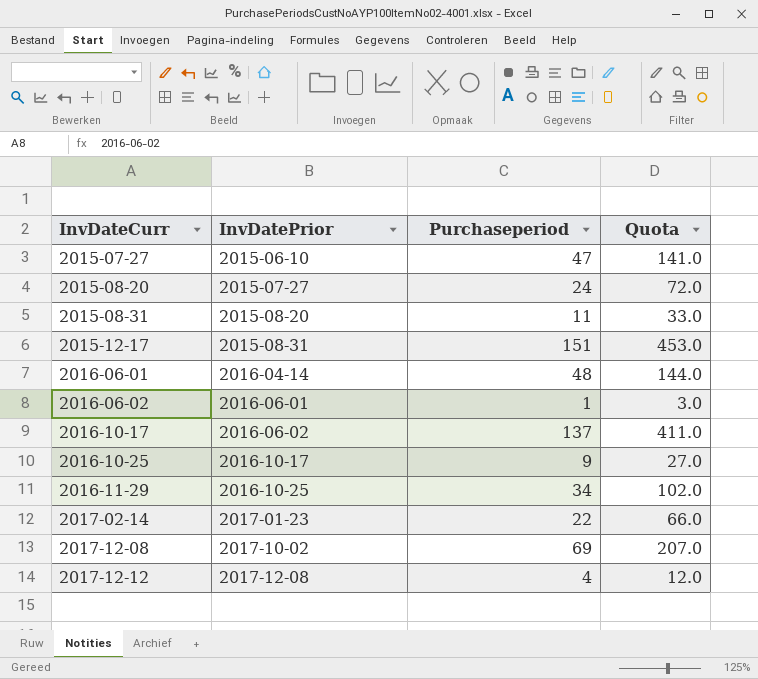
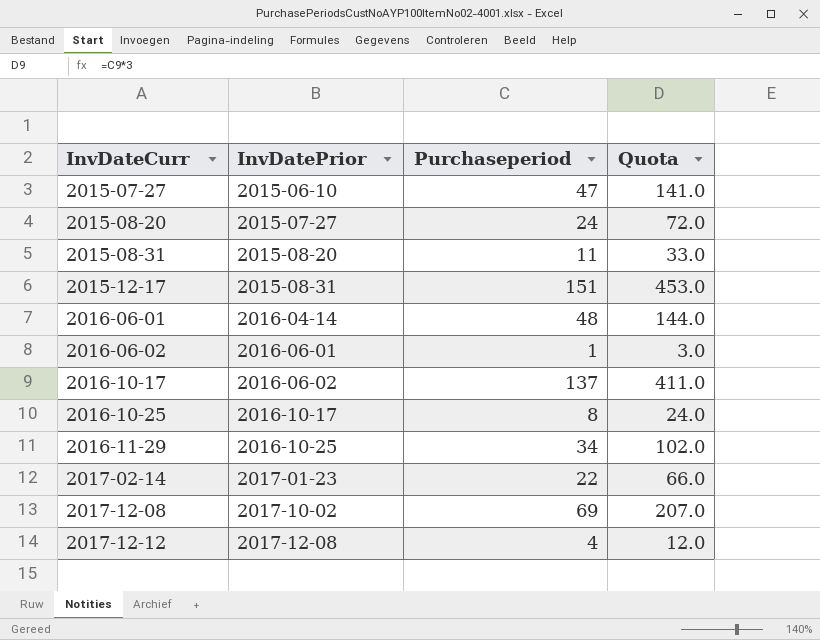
2016-10-25 | Purchaseperiod: 9 -> 8
2016-10-25 | Quota: 27.0 -> 24.0

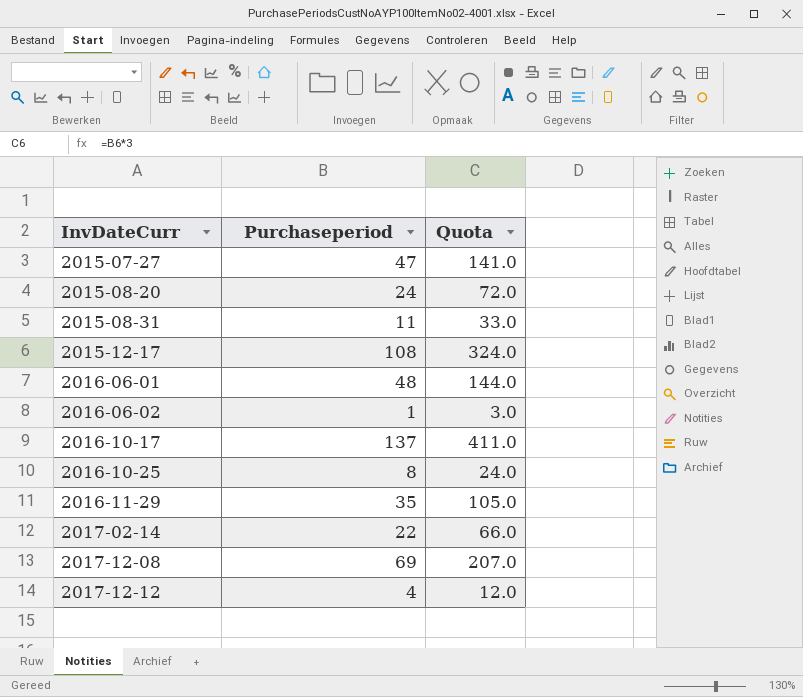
column InvDatePrior | position: 2 -> none
2015-12-17 | Purchaseperiod: 151 -> 108
2015-12-17 | Quota: 453.0 -> 324.0
2016-11-29 | Purchaseperiod: 34 -> 35
2016-11-29 | Quota: 102.0 -> 105.0

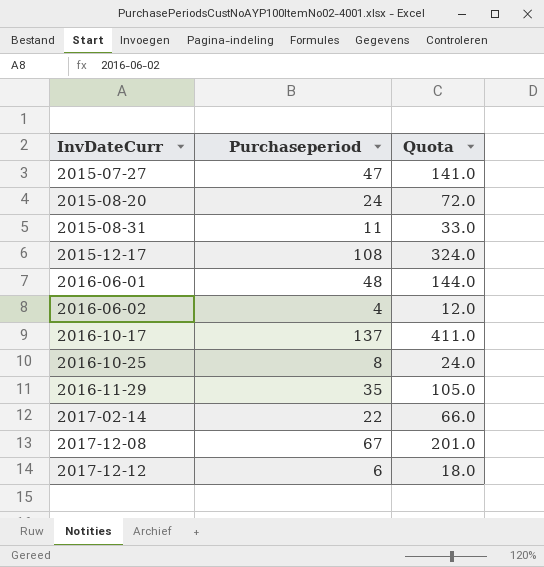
2016-06-02 | Purchaseperiod: 1 -> 4
2016-06-02 | Quota: 3.0 -> 12.0
2017-12-08 | Purchaseperiod: 69 -> 67
2017-12-08 | Quota: 207.0 -> 201.0
2017-12-12 | Purchaseperiod: 4 -> 6
2017-12-12 | Quota: 12.0 -> 18.0

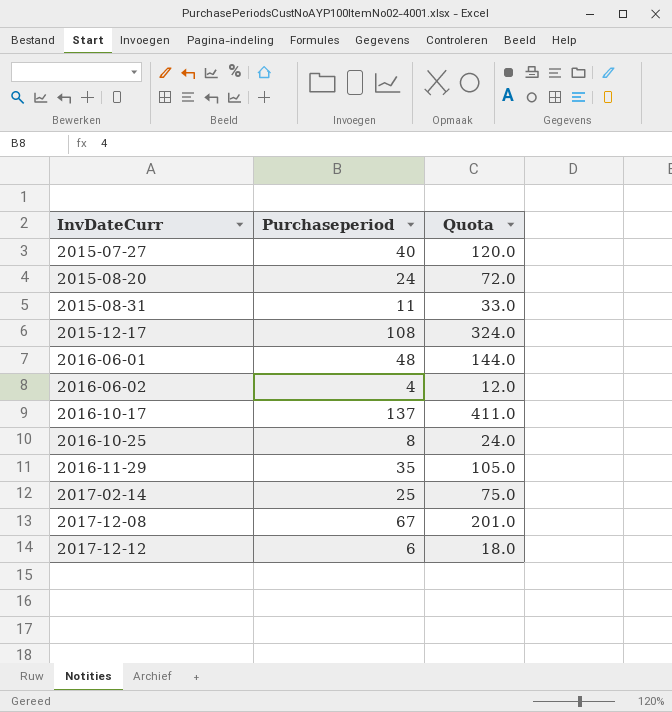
2015-07-27 | Purchaseperiod: 47 -> 40
2015-07-27 | Quota: 141.0 -> 120.0
2017-02-14 | Purchaseperiod: 22 -> 25
2017-02-14 | Quota: 66.0 -> 75.0

